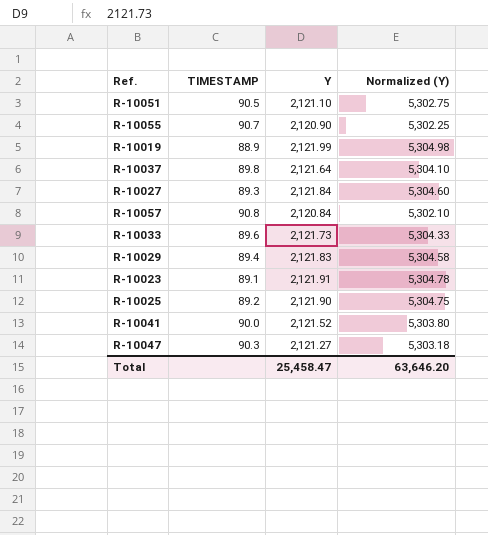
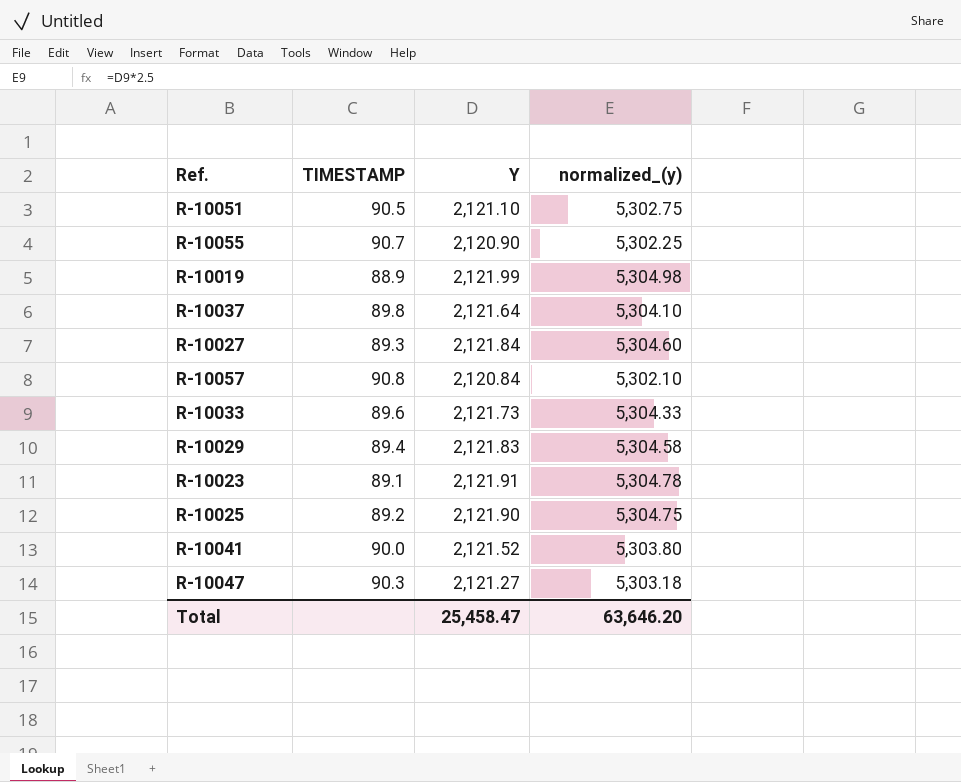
column name: Normalized (Y) -> normalized_(y)

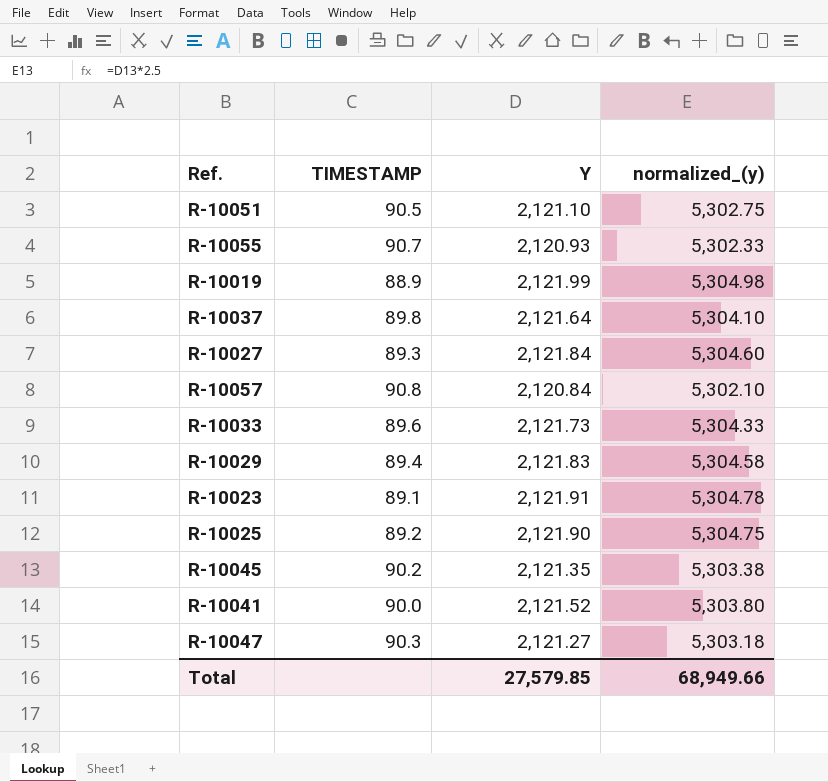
R-10055 | Y: 2,120.90 -> 2,120.93
R-10055 | normalized_(y): 5,302.25 -> 5,302.33
row R-10045: none -> 90.2 | 2,121.35 | 5,303.38
Total | Y: 25,458.47 -> 27,579.85
Total | normalized_(y): 63,646.20 -> 68,949.66

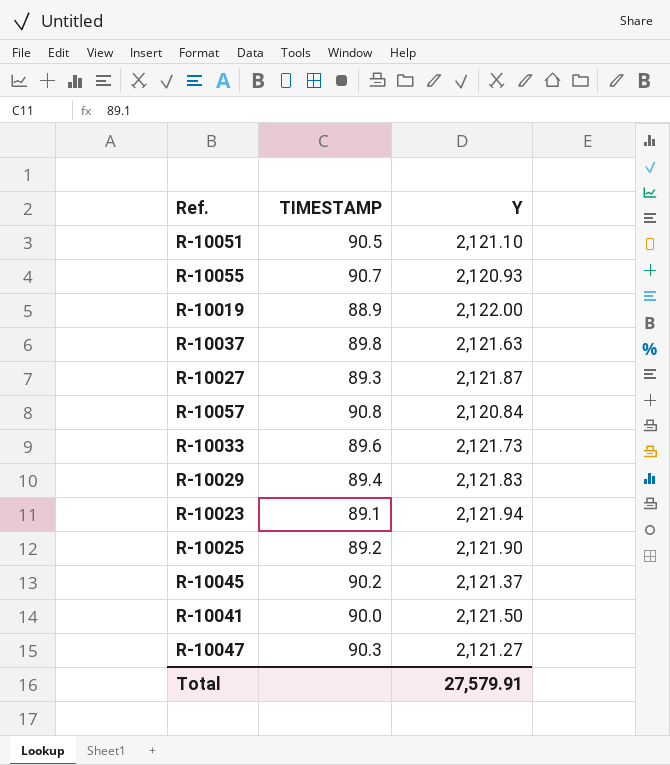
column normalized_(y) | formula: [Y] * 2.5 -> none
R-10019 | Y: 2,121.99 -> 2,122.00
R-10037 | Y: 2,121.64 -> 2,121.63
R-10027 | Y: 2,121.84 -> 2,121.87
R-10023 | Y: 2,121.91 -> 2,121.94
R-10045 | Y: 2,121.35 -> 2,121.37
R-10041 | Y: 2,121.52 -> 2,121.50
Total | Y: 27,579.85 -> 27,579.91

